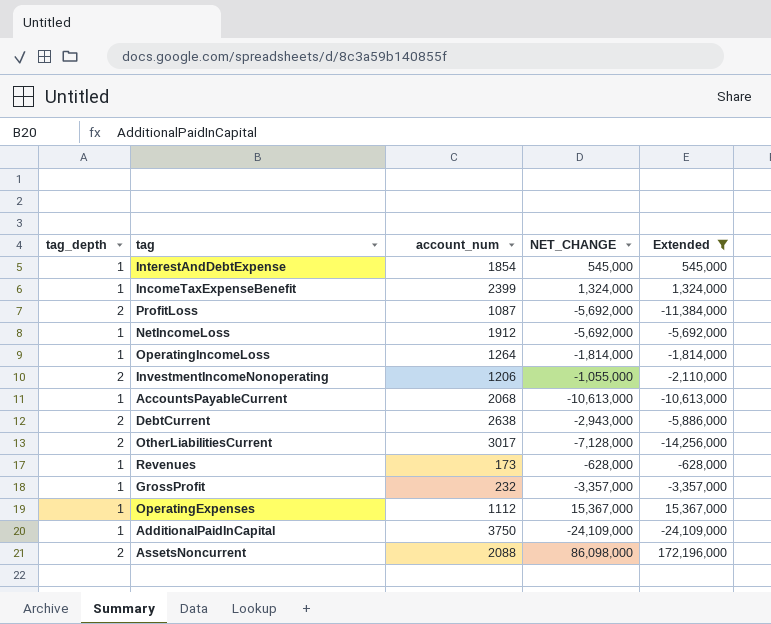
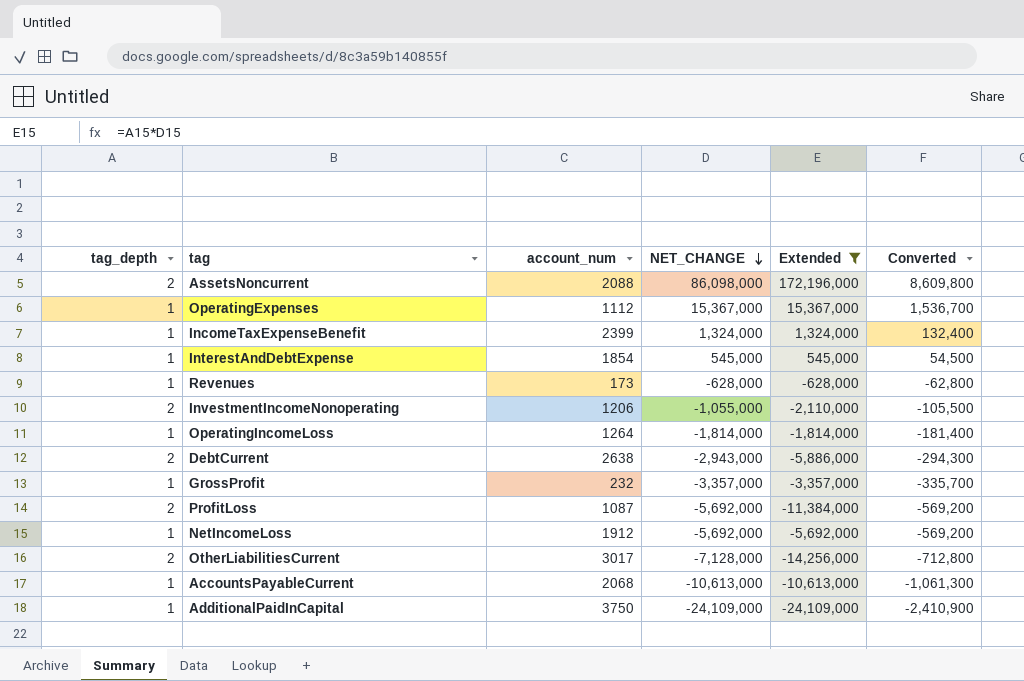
row order: none -> NET_CHANGE descending
column Converted | formula: none -> [NET_CHANGE] * 0.1

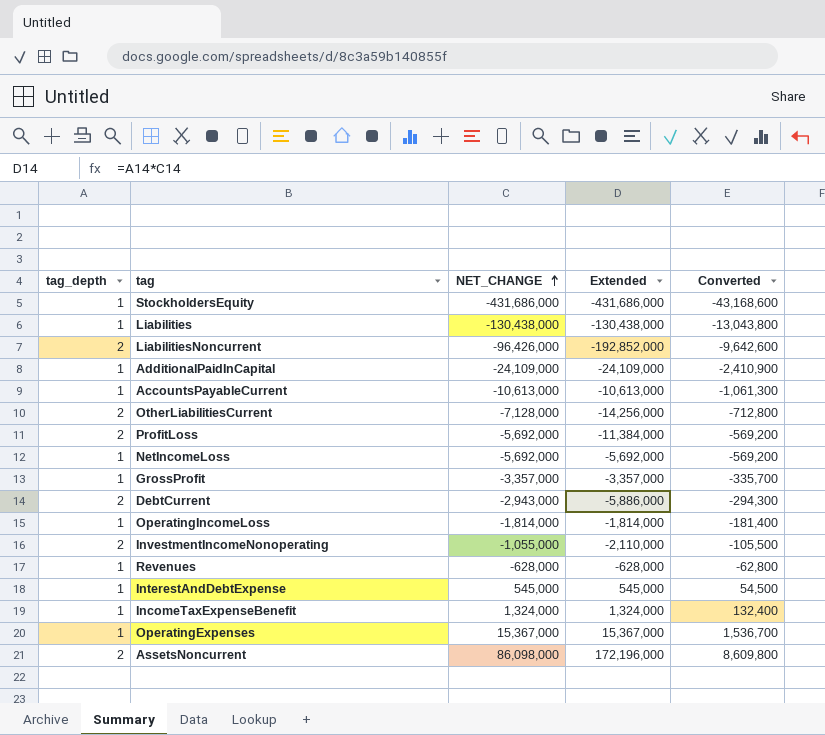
filter: Extended >= -24,109,000 -> none
row order: NET_CHANGE descending -> NET_CHANGE ascending
column account_num | position: 3 -> none

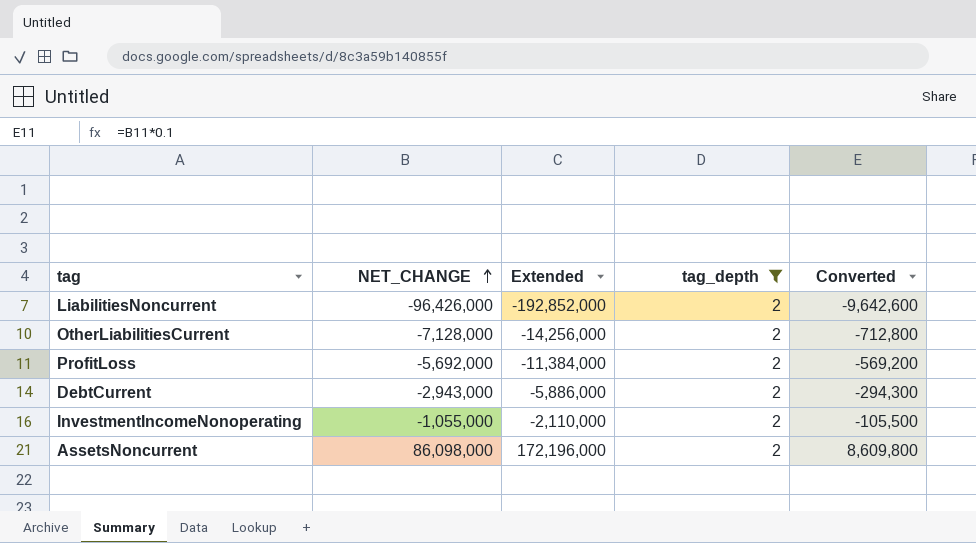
filter: none -> tag_depth = 2
column tag_depth | position: 1 -> 4

